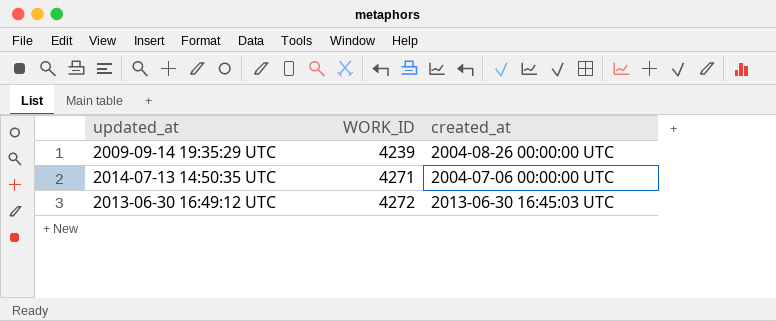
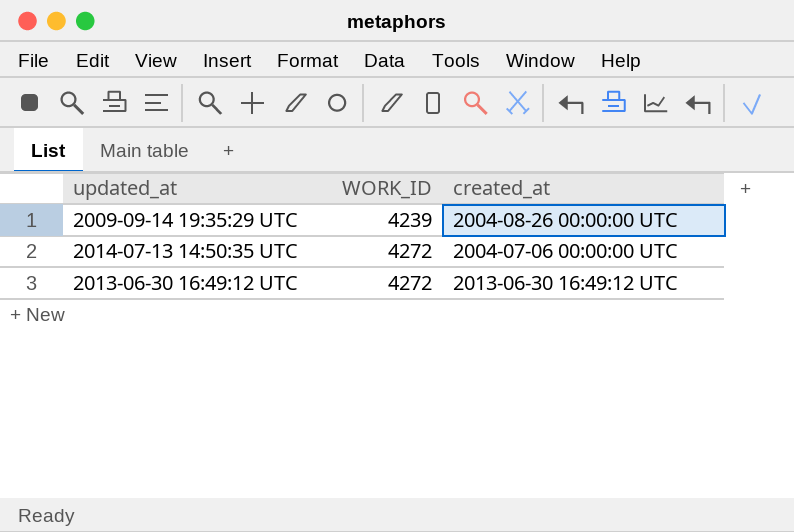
2014-07-13 14:50:35 UTC | WORK_ID: 4271 -> 4272
2013-06-30 16:49:12 UTC | created_at: 2013-06-30 16:45:03 UTC -> 2013-06-30 16:49:12 UTC

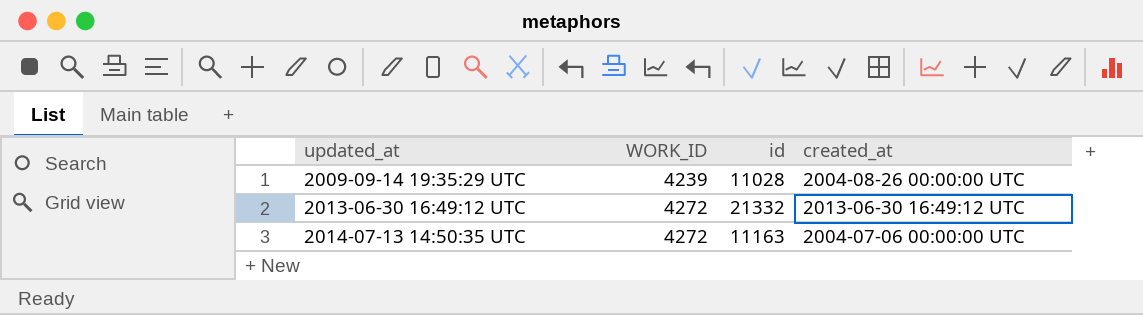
row order: WORK_ID ascending -> updated_at ascending
column id | position: none -> 3

